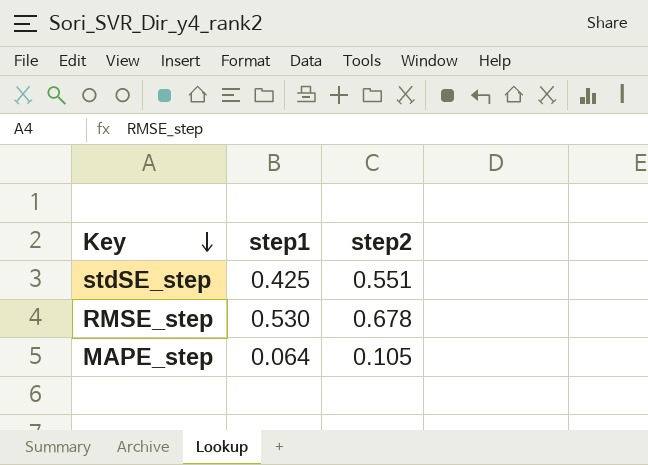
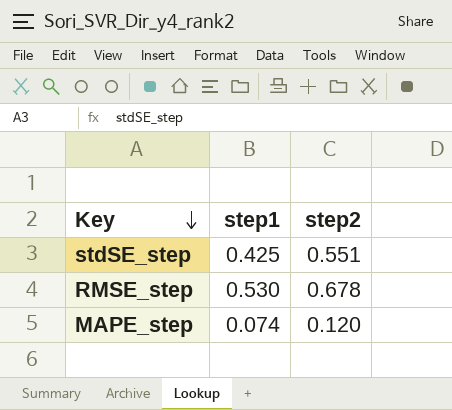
MAPE_step | step1: 0.064 -> 0.074
MAPE_step | step2: 0.105 -> 0.120

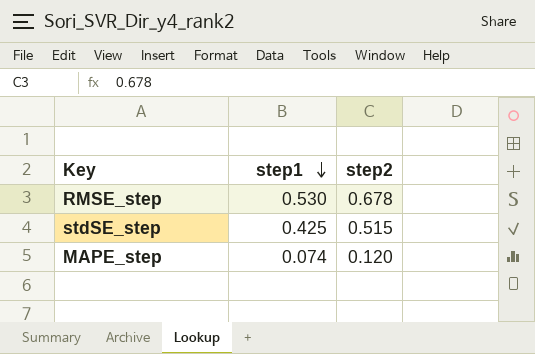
row order: Key descending -> step1 descending
stdSE_step | step2: 0.551 -> 0.515

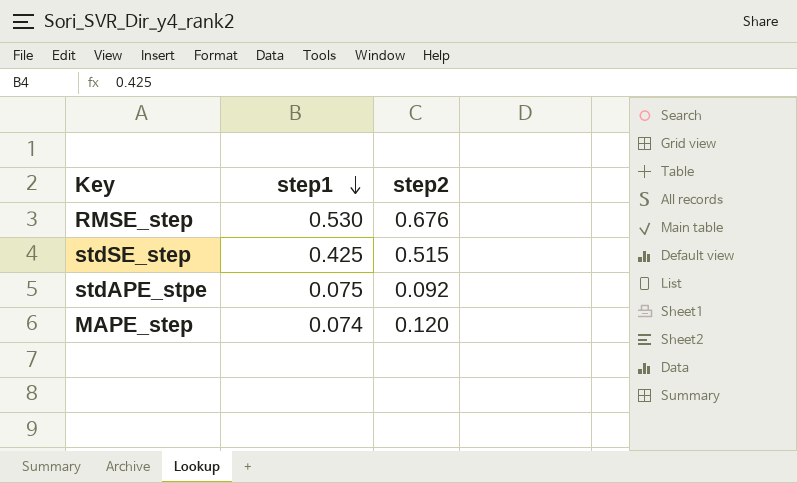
RMSE_step | step2: 0.678 -> 0.676
row stdAPE_stpe: none -> 0.075 | 0.092

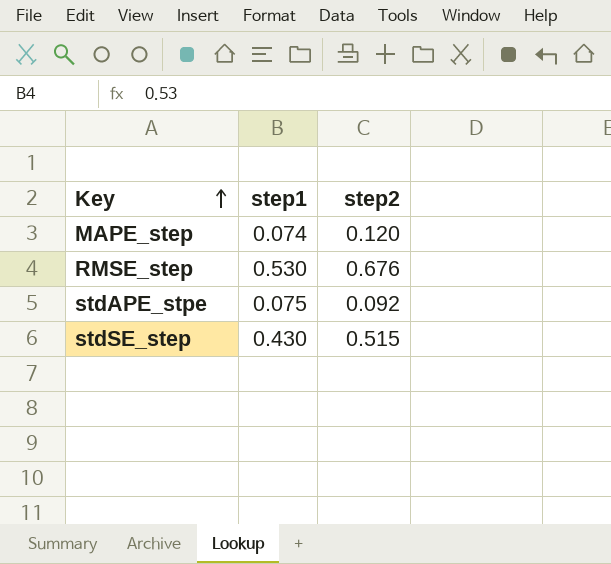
row order: step1 descending -> Key ascending
stdSE_step | step1: 0.425 -> 0.430

